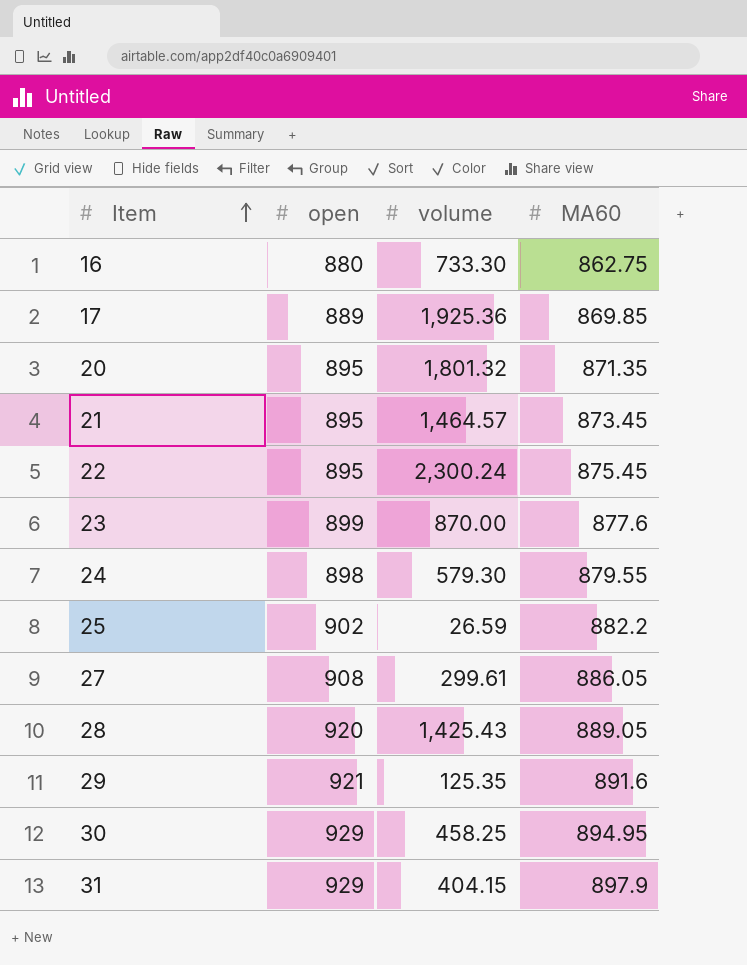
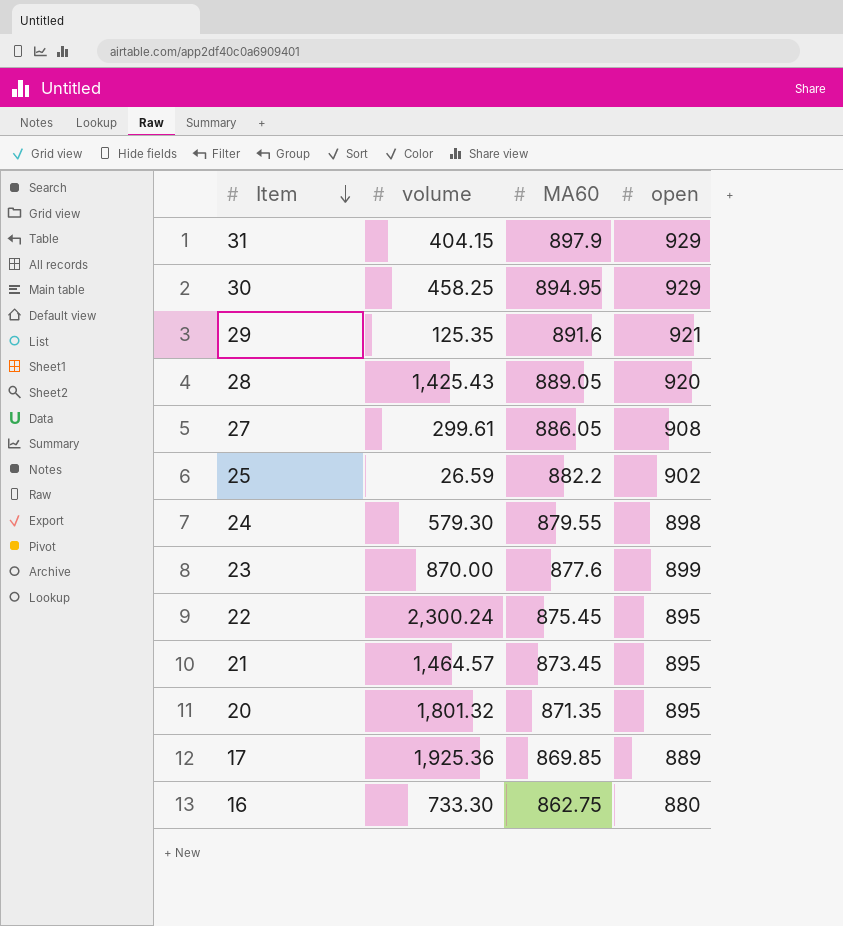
row order: Item ascending -> Item descending
column open | position: 2 -> 4

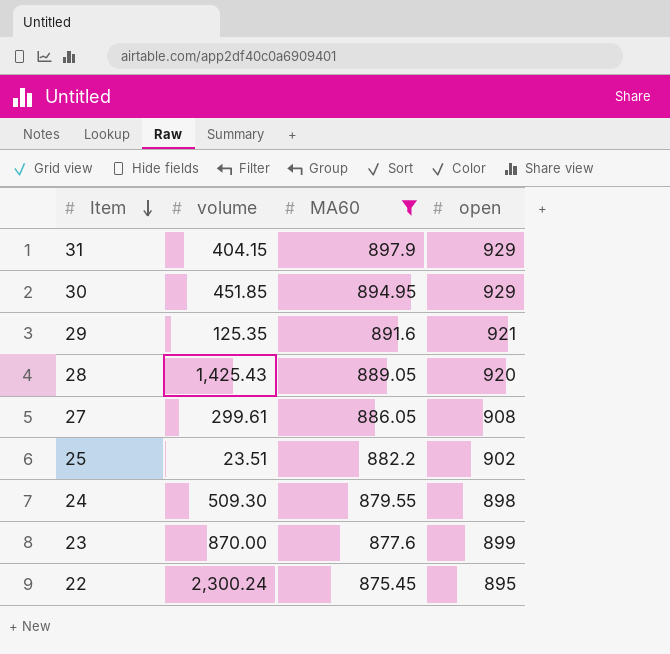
filter: none -> MA60 >= 875.45
30 | volume: 458.25 -> 451.85
25 | volume: 26.59 -> 23.51
24 | volume: 579.30 -> 509.30

